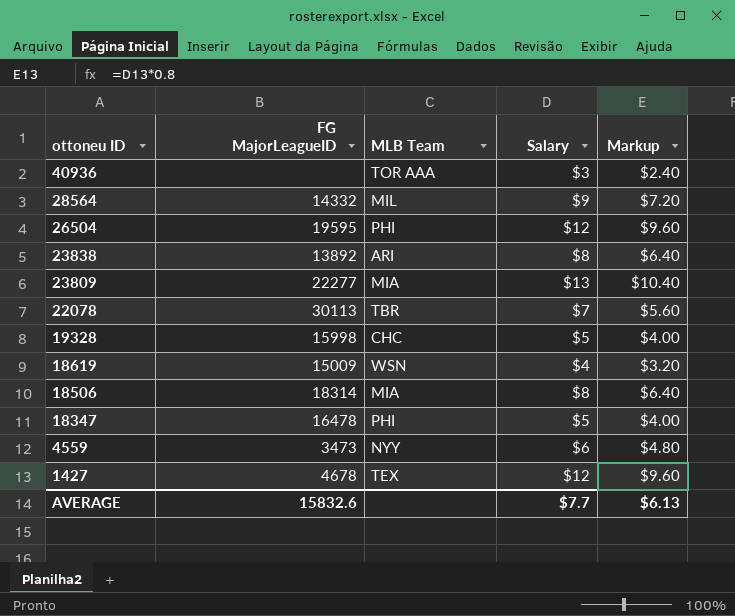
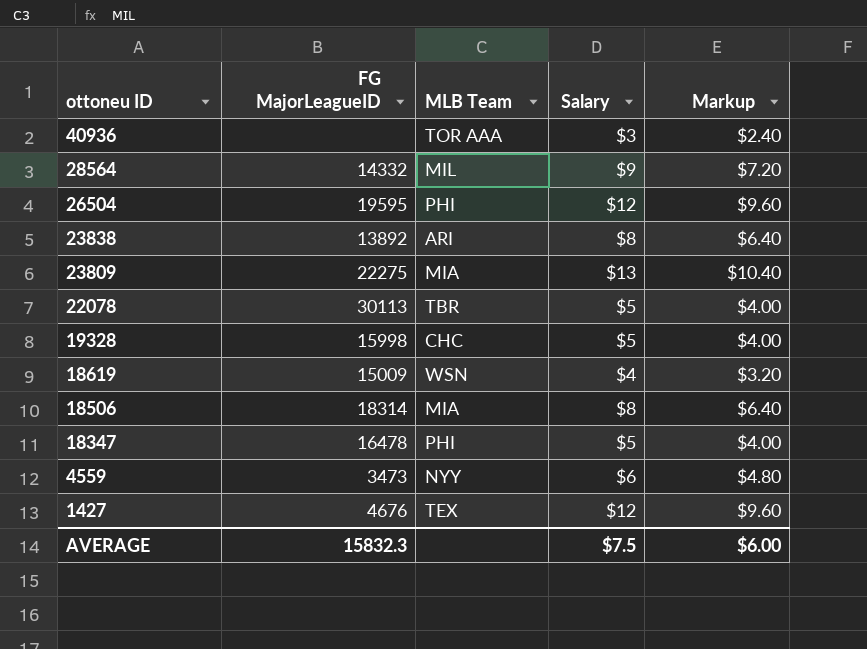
23809 | FG MajorLeagueID: 22277 -> 22275
22078 | Salary: $7 -> $5
22078 | Markup: $5.60 -> $4.00
1427 | FG MajorLeagueID: 4678 -> 4676
AVERAGE | FG MajorLeagueID: 15832.6 -> 15832.3
AVERAGE | Salary: $7.7 -> $7.5
AVERAGE | Markup: $6.13 -> $6.00

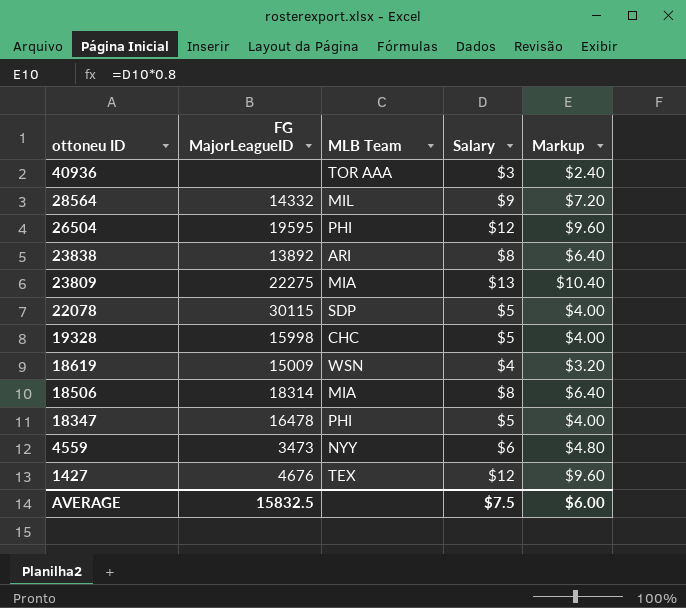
22078 | FG MajorLeagueID: 30113 -> 30115
22078 | MLB Team: TBR -> SDP
AVERAGE | FG MajorLeagueID: 15832.3 -> 15832.5

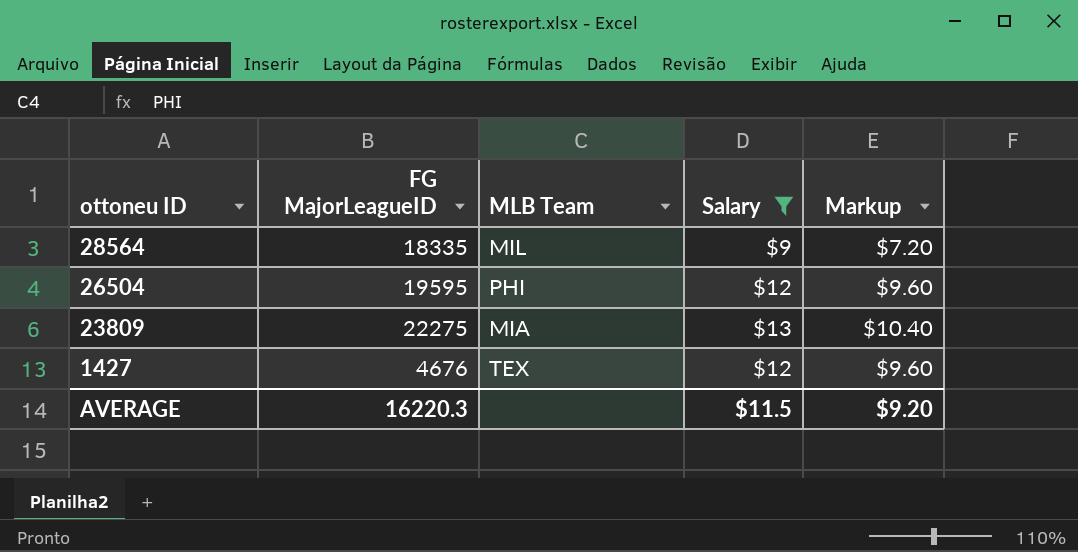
filter: none -> Salary >= $9
28564 | FG MajorLeagueID: 14332 -> 18335
AVERAGE | FG MajorLeagueID: 15832.5 -> 16220.3
AVERAGE | Salary: $7.5 -> $11.5
AVERAGE | Markup: $6.00 -> $9.20

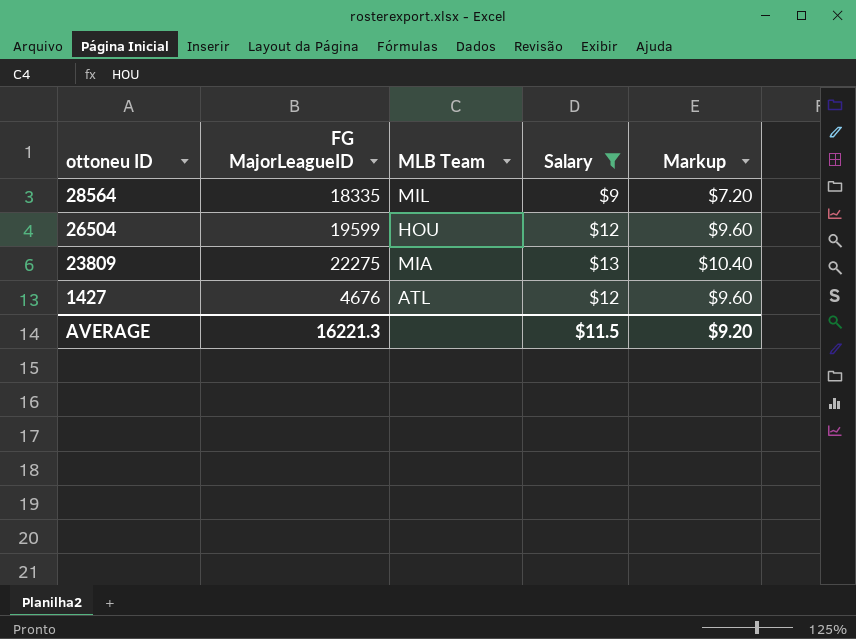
26504 | FG MajorLeagueID: 19595 -> 19599
26504 | MLB Team: PHI -> HOU
1427 | MLB Team: TEX -> ATL
AVERAGE | FG MajorLeagueID: 16220.3 -> 16221.3

